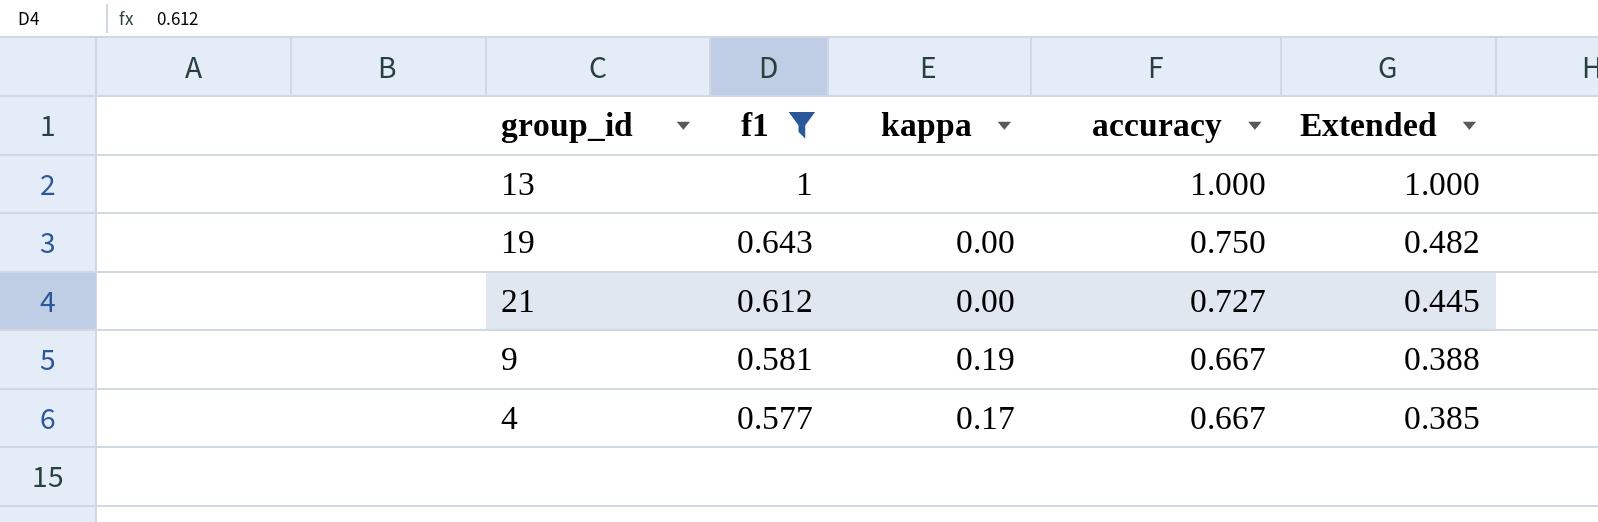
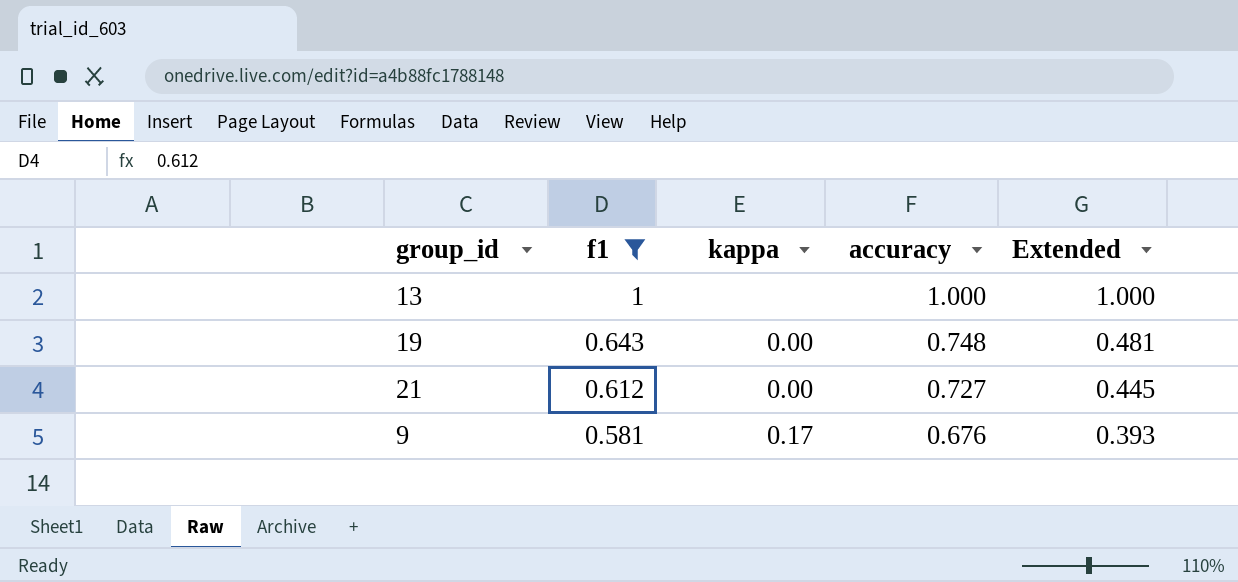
row 4: 0.577 | 0.17 | 0.667 | 0.385 -> none
19 | accuracy: 0.750 -> 0.748
19 | Extended: 0.482 -> 0.481
9 | kappa: 0.19 -> 0.17
9 | accuracy: 0.667 -> 0.676
9 | Extended: 0.388 -> 0.393

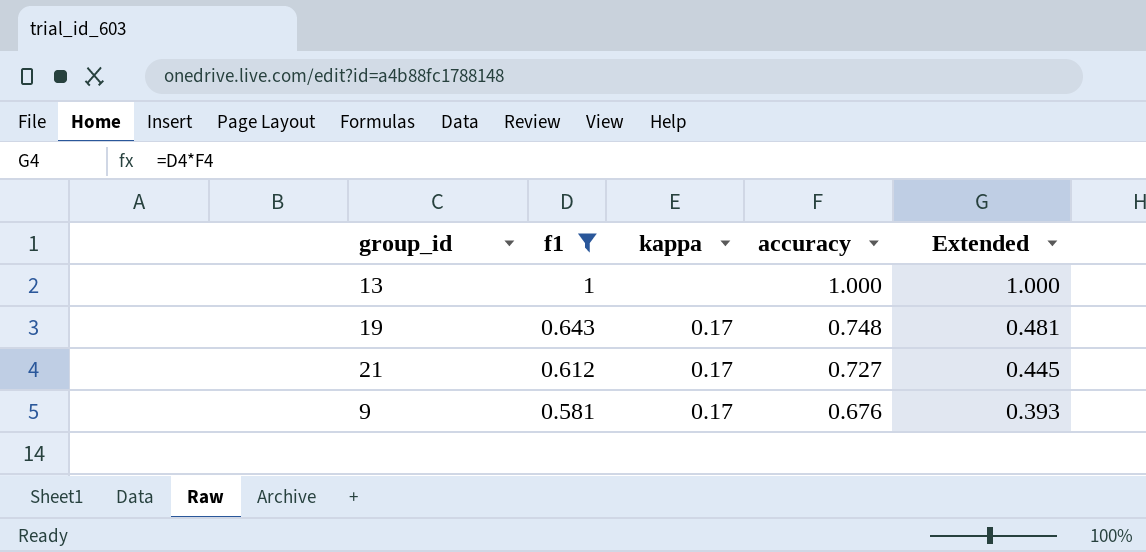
19 | kappa: 0.00 -> 0.17
21 | kappa: 0.00 -> 0.17

